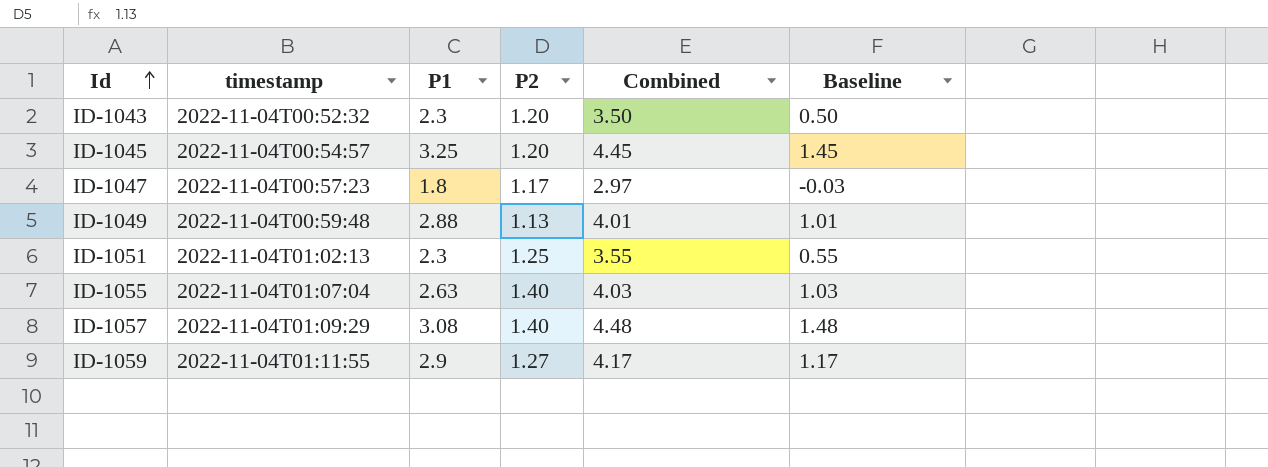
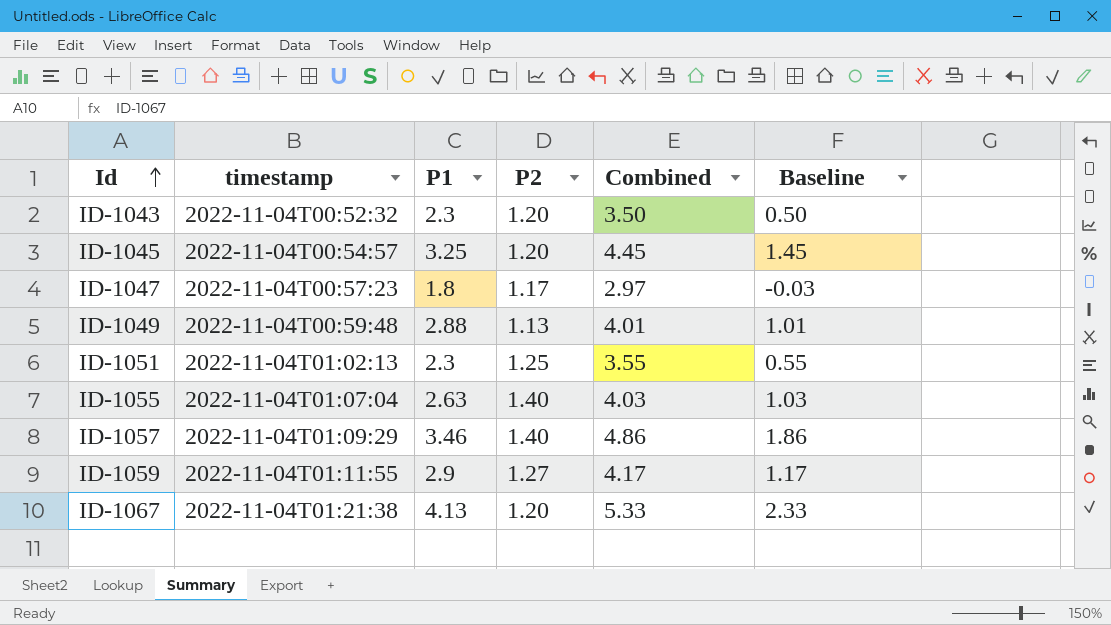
ID-1057 | P1: 3.08 -> 3.46
ID-1057 | Combined: 4.48 -> 4.86
ID-1057 | Baseline: 1.48 -> 1.86
row ID-1067: none -> 2022-11-04T01:21:38 | 4.13 | 1.20 | 5.33 | 2.33

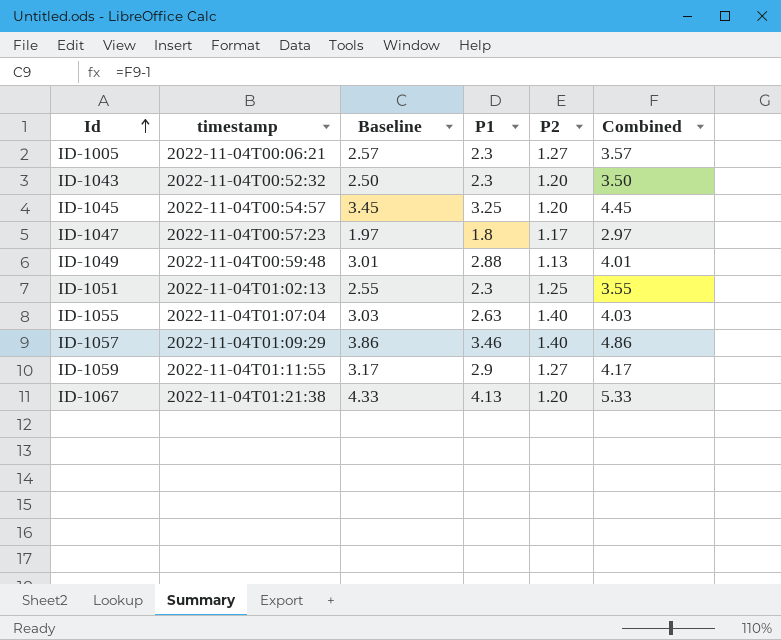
column Baseline | formula: [Combined] - 3 -> [Combined] - 1
column Baseline | position: 6 -> 3
row ID-1005: none -> 2022-11-04T00:06:21 | 2.57 | 2.3 | 1.27 | 3.57

